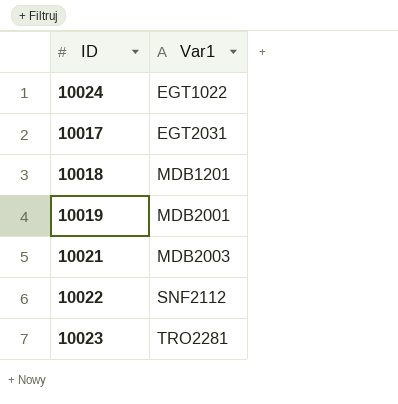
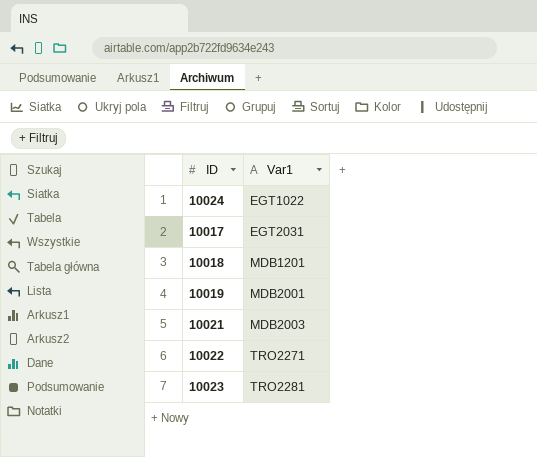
10022 | Var1: SNF2112 -> TRO2271

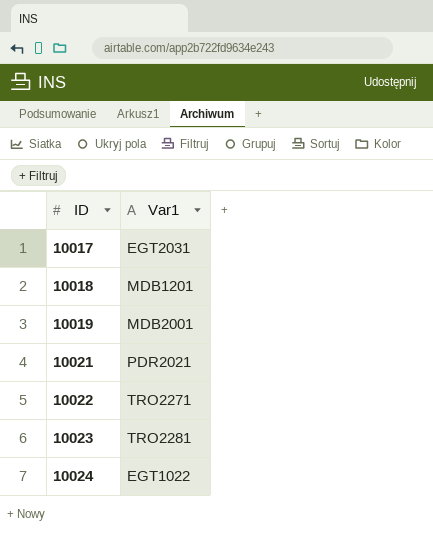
row order: Var1 ascending -> ID ascending
10021 | Var1: MDB2003 -> PDR2021

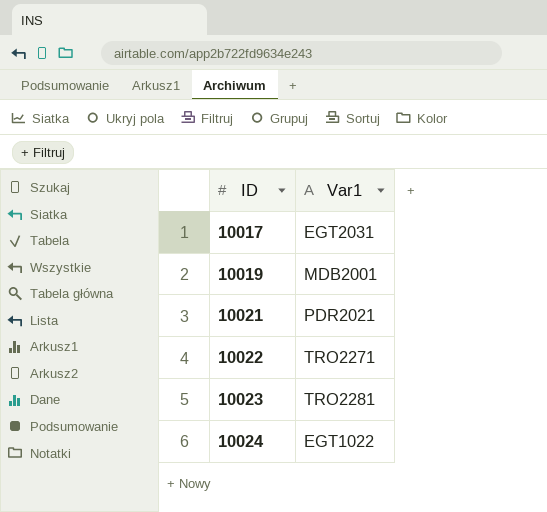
row 10018: MDB1201 -> none

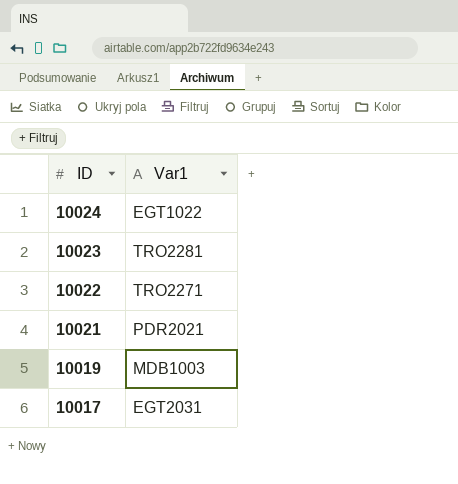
row order: ID ascending -> ID descending
10019 | Var1: MDB2001 -> MDB1003

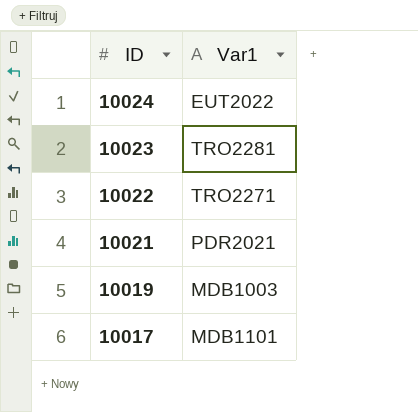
10024 | Var1: EGT1022 -> EUT2022
10017 | Var1: EGT2031 -> MDB1101

